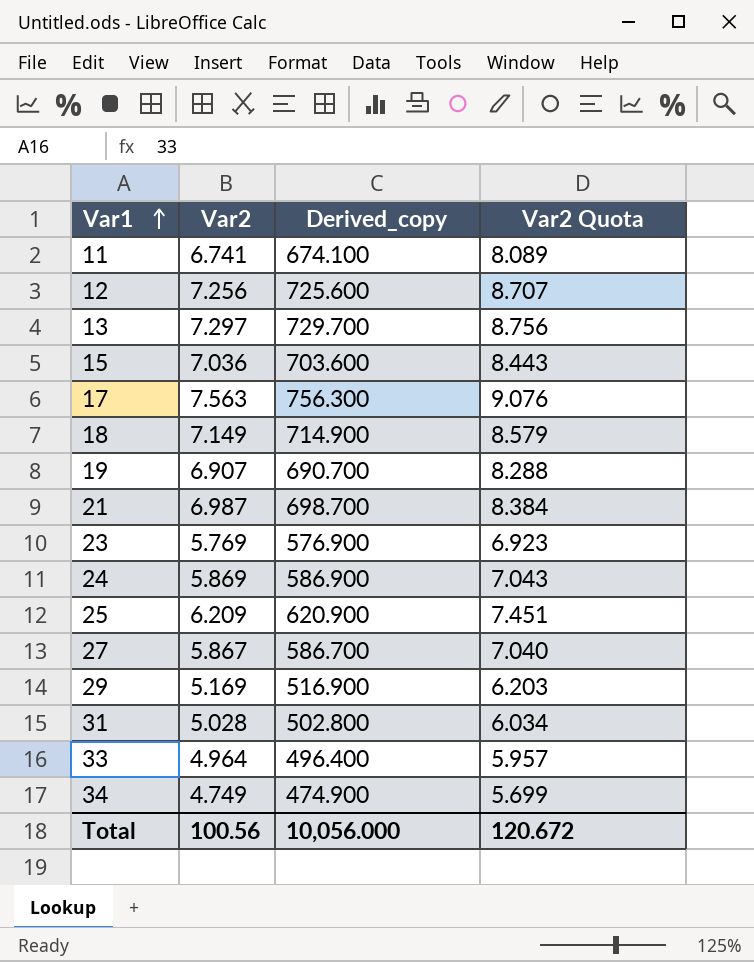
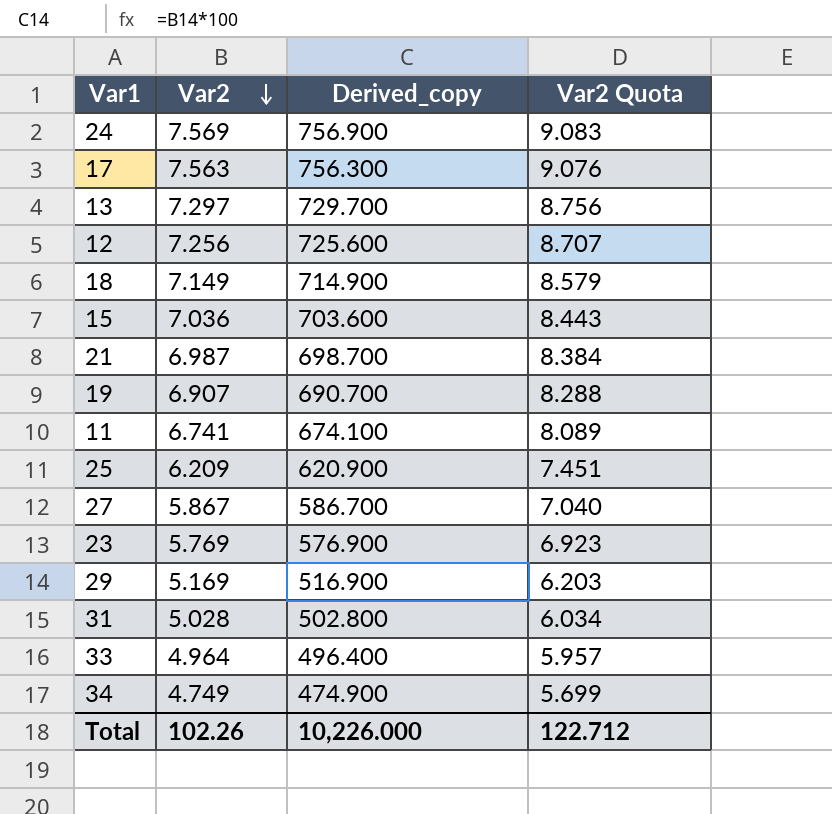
row order: Var1 ascending -> Var2 descending
24 | Var2: 5.869 -> 7.569
24 | Derived_copy: 586.900 -> 756.900
24 | Var2 Quota: 7.043 -> 9.083
Total | Var2: 100.56 -> 102.26
Total | Derived_copy: 10,056.000 -> 10,226.000
Total | Var2 Quota: 120.672 -> 122.712

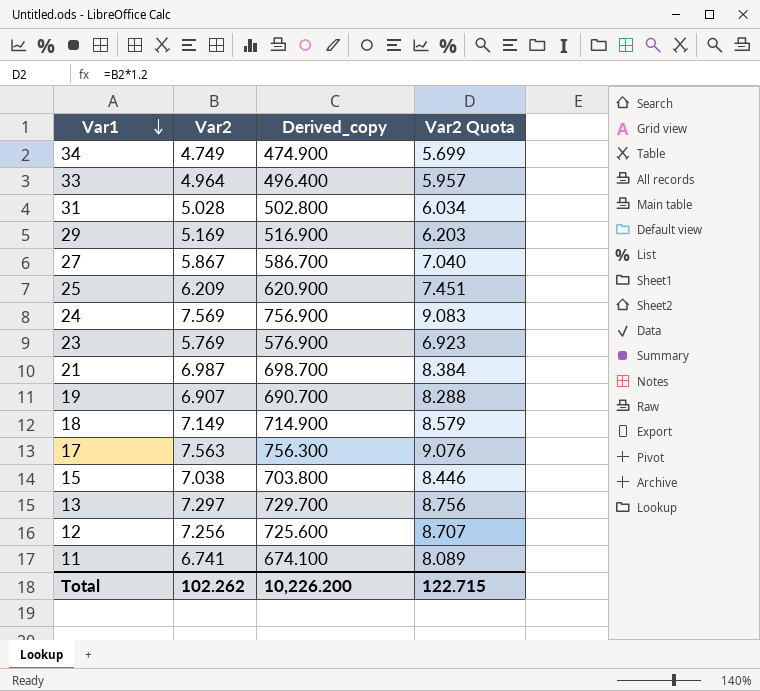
row order: Var2 descending -> Var1 descending
15 | Var2: 7.036 -> 7.038
15 | Derived_copy: 703.600 -> 703.800
15 | Var2 Quota: 8.443 -> 8.446
Total | Var2: 102.26 -> 102.262
Total | Derived_copy: 10,226.000 -> 10,226.200
Total | Var2 Quota: 122.712 -> 122.715

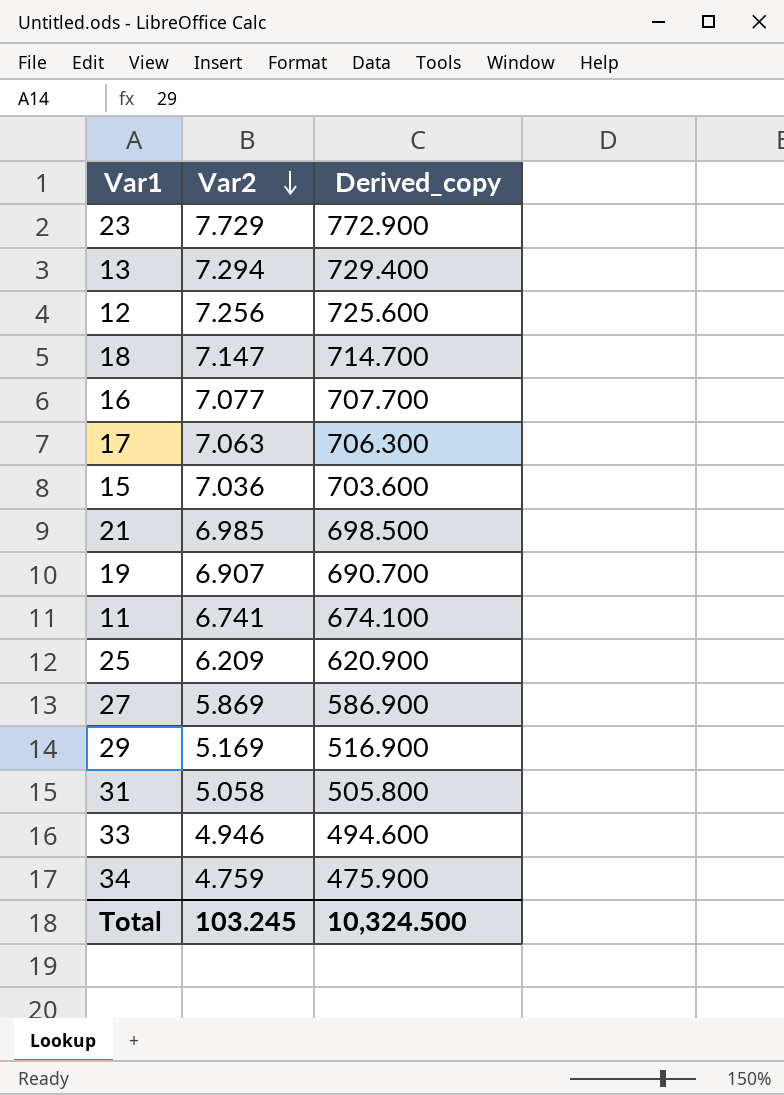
row order: Var1 descending -> Var2 descending
column Var2 Quota | formula: [Var2] * 1.2 -> none
row 24: 7.569 | 756.900 | 9.083 -> none
23 | Var2: 5.769 -> 7.729
23 | Derived_copy: 576.900 -> 772.900
13 | Var2: 7.297 -> 7.294
13 | Derived_copy: 729.700 -> 729.400
18 | Var2: 7.149 -> 7.147
18 | Derived_copy: 714.900 -> 714.700
row 16: none -> 7.077 | 707.700
17 | Var2: 7.563 -> 7.063
17 | Derived_copy: 756.300 -> 706.300
15 | Var2: 7.038 -> 7.036
15 | Derived_copy: 703.800 -> 703.600
21 | Var2: 6.987 -> 6.985
21 | Derived_copy: 698.700 -> 698.500
27 | Var2: 5.867 -> 5.869
27 | Derived_copy: 586.700 -> 586.900
31 | Var2: 5.028 -> 5.058
31 | Derived_copy: 502.800 -> 505.800
33 | Var2: 4.964 -> 4.946
33 | Derived_copy: 496.400 -> 494.600
34 | Var2: 4.749 -> 4.759
34 | Derived_copy: 474.900 -> 475.900
Total | Var2: 102.262 -> 103.245
Total | Derived_copy: 10,226.200 -> 10,324.500

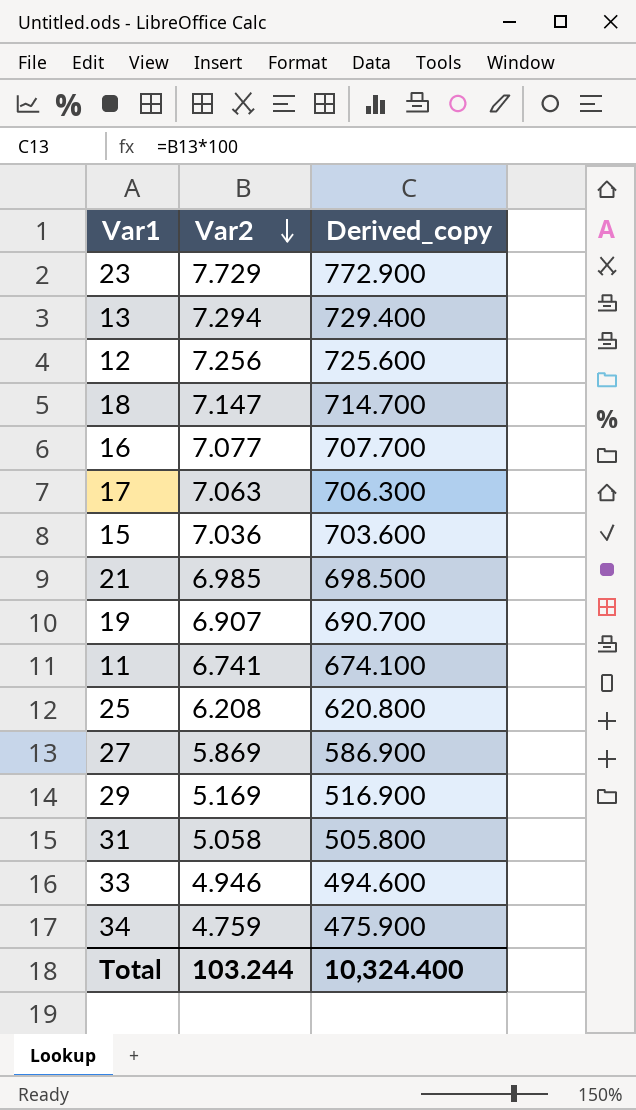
25 | Var2: 6.209 -> 6.208
25 | Derived_copy: 620.900 -> 620.800
Total | Var2: 103.245 -> 103.244
Total | Derived_copy: 10,324.500 -> 10,324.400

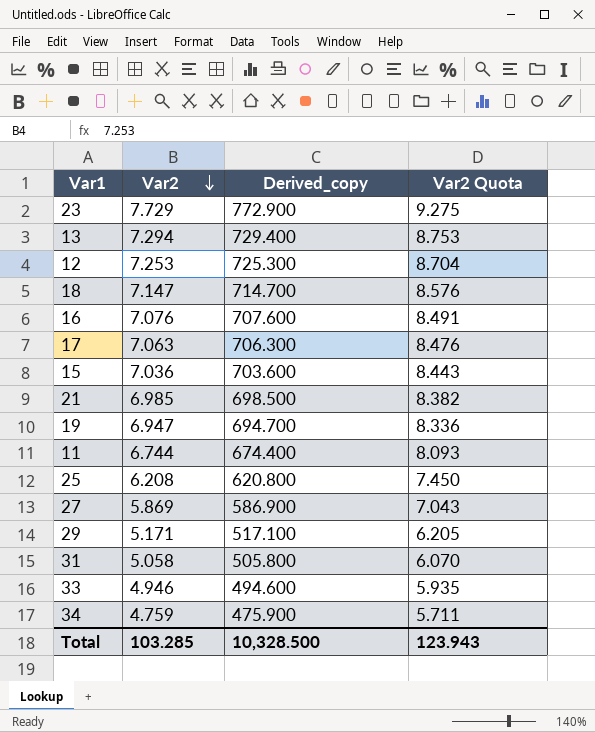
column Var2 Quota | formula: none -> [Var2] * 1.2
12 | Var2: 7.256 -> 7.253
12 | Derived_copy: 725.600 -> 725.300
16 | Var2: 7.077 -> 7.076
16 | Derived_copy: 707.700 -> 707.600
19 | Var2: 6.907 -> 6.947
19 | Derived_copy: 690.700 -> 694.700
11 | Var2: 6.741 -> 6.744
11 | Derived_copy: 674.100 -> 674.400
29 | Var2: 5.169 -> 5.171
29 | Derived_copy: 516.900 -> 517.100
Total | Var2: 103.244 -> 103.285
Total | Derived_copy: 10,324.400 -> 10,328.500

